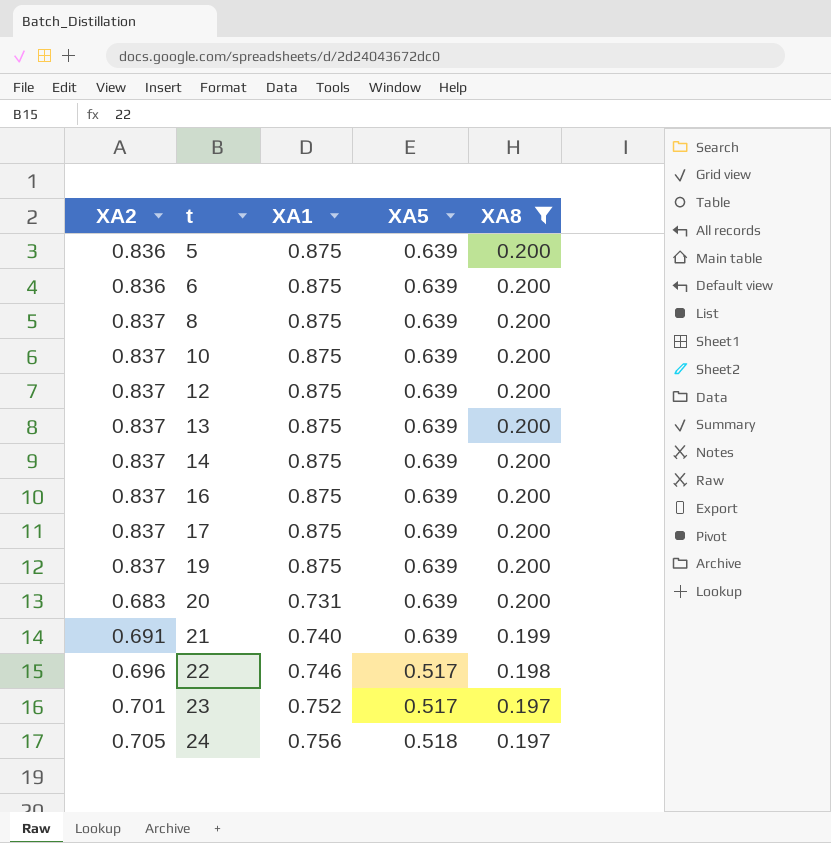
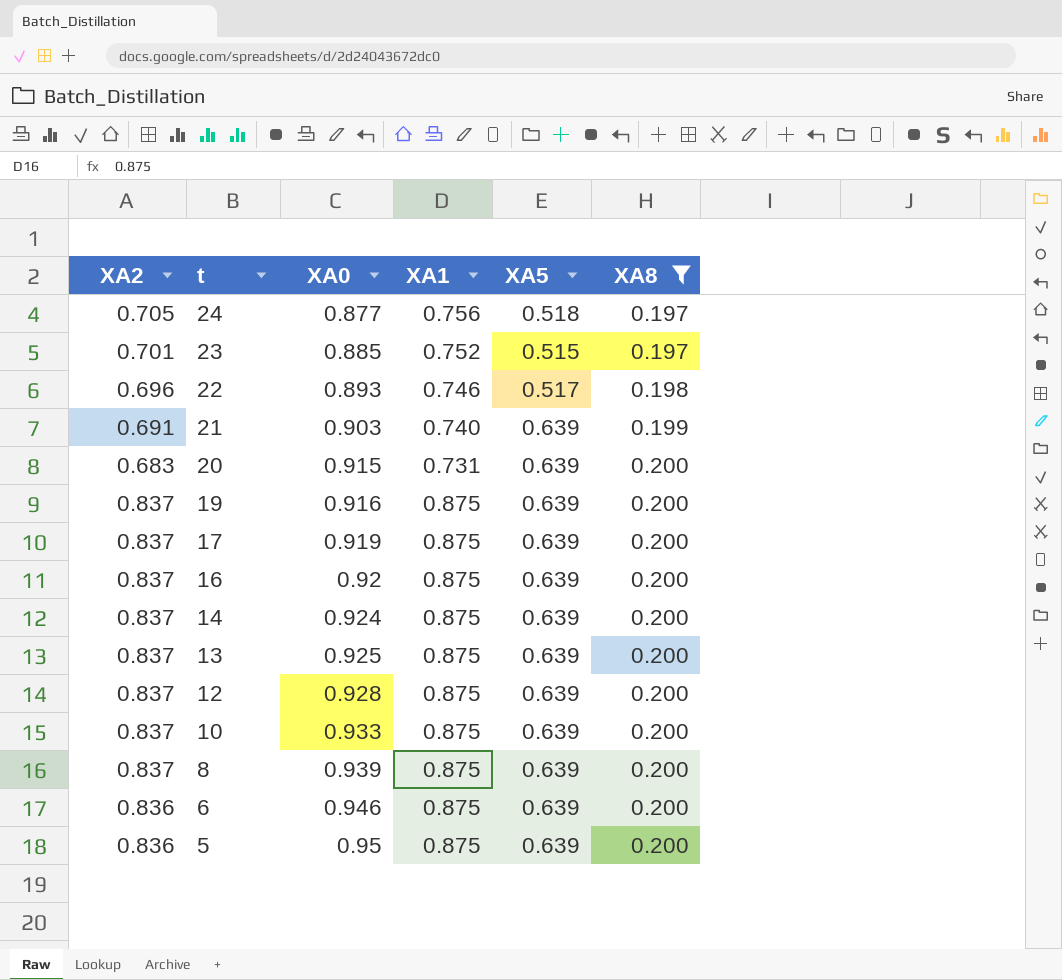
row order: t ascending -> t descending
column XA0 | position: none -> 3
23 | XA5: 0.517 -> 0.515

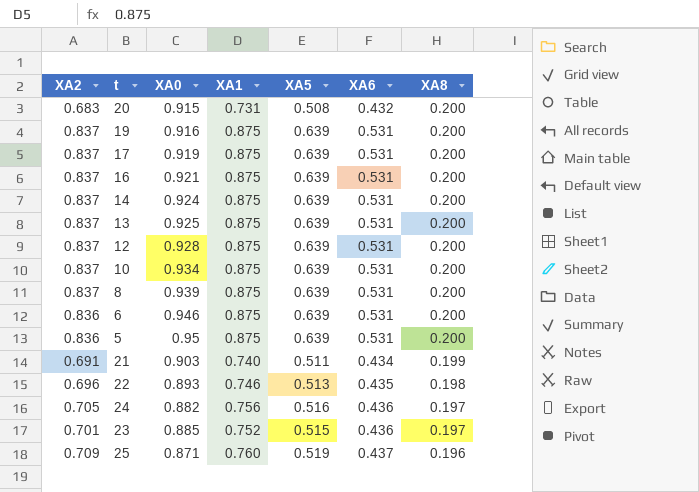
filter: XA8 != 0.196 -> none
row order: t descending -> XA8 descending
column XA6 | position: none -> 6
20 | XA5: 0.639 -> 0.508
16 | XA0: 0.92 -> 0.921
10 | XA0: 0.933 -> 0.934
21 | XA5: 0.639 -> 0.511
22 | XA5: 0.517 -> 0.513
24 | XA0: 0.877 -> 0.882
24 | XA5: 0.518 -> 0.516

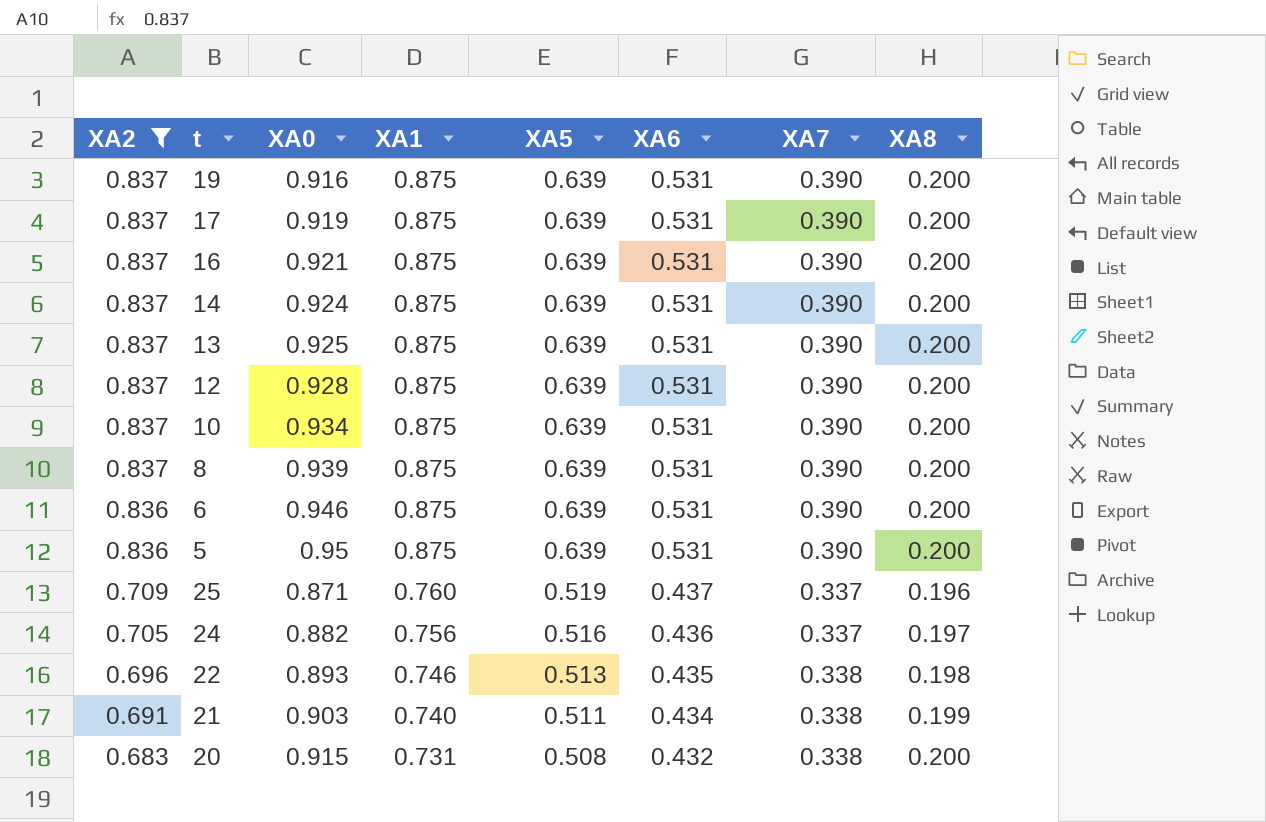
filter: none -> XA2 != 0.701
row order: XA8 descending -> XA2 descending
column XA7 | position: none -> 7

